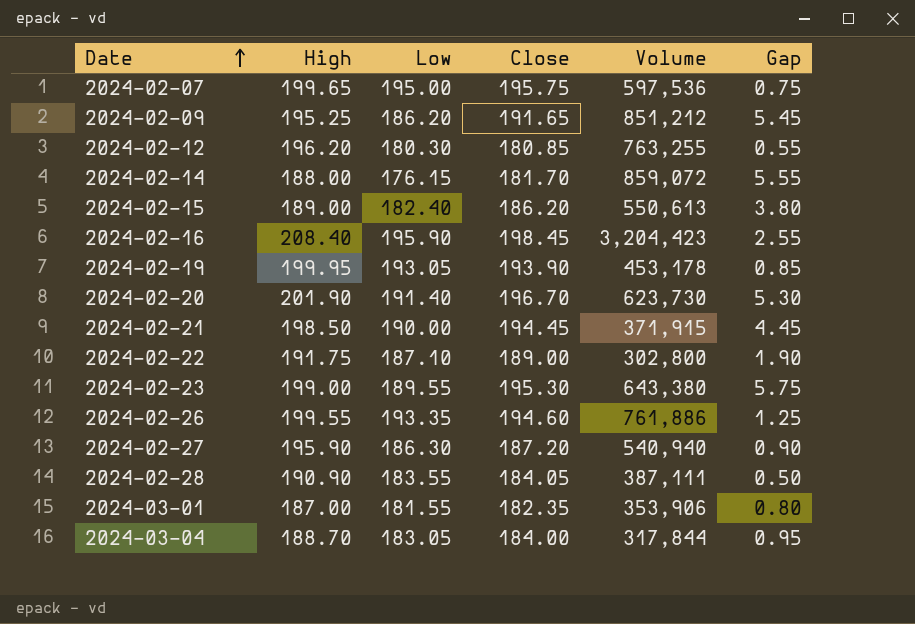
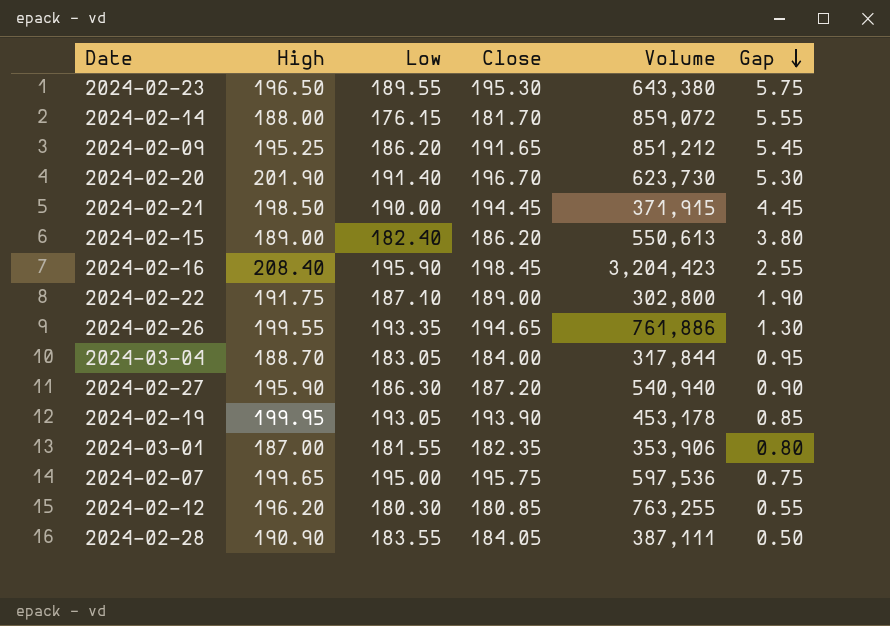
row order: Date ascending -> Gap descending
2024-02-23 | High: 199.00 -> 196.50
2024-02-26 | Close: 194.60 -> 194.65
2024-02-26 | Gap: 1.25 -> 1.30

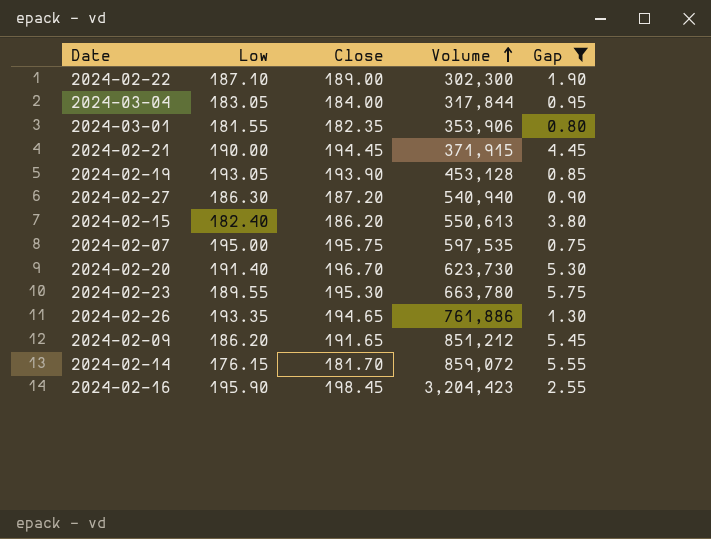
filter: none -> Gap >= 0.75
row order: Gap descending -> Volume ascending
column High | position: 2 -> none
2024-02-22 | Volume: 302,800 -> 302,300
2024-02-19 | Volume: 453,178 -> 453,128
2024-02-07 | Volume: 597,536 -> 597,535
2024-02-23 | Volume: 643,380 -> 663,780

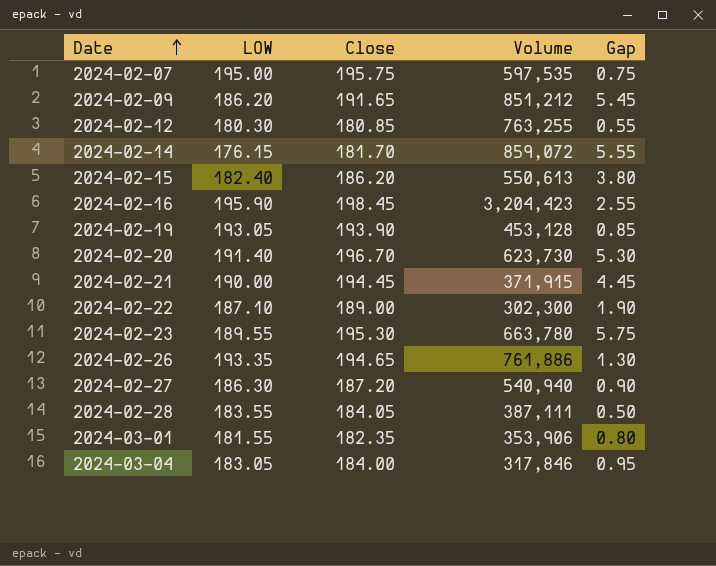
filter: Gap >= 0.75 -> none
row order: Volume ascending -> Date ascending
column name: Low -> LOW
2024-03-04 | Volume: 317,844 -> 317,846

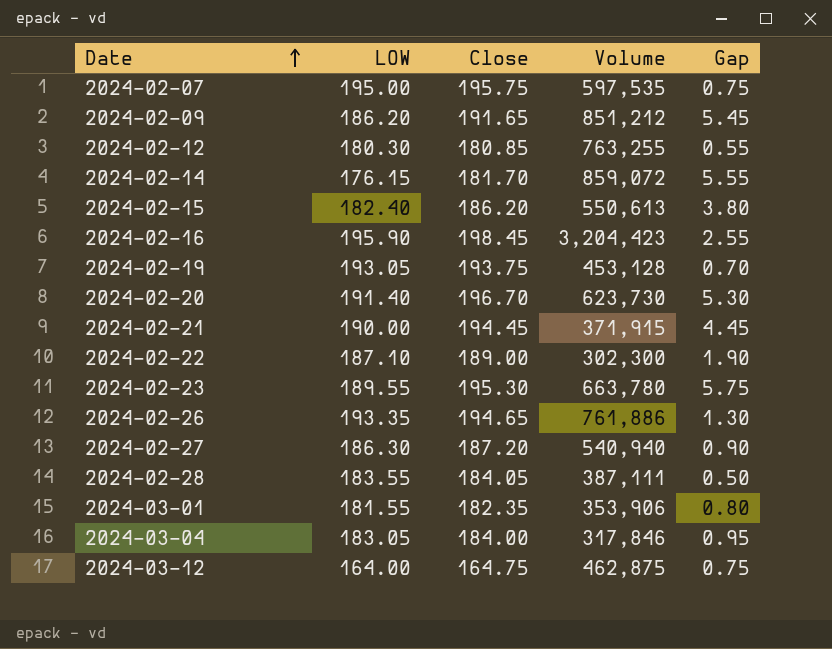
2024-02-19 | Close: 193.90 -> 193.75
2024-02-19 | Gap: 0.85 -> 0.70
row 2024-03-12: none -> 164.00 | 164.75 | 462,875 | 0.75

